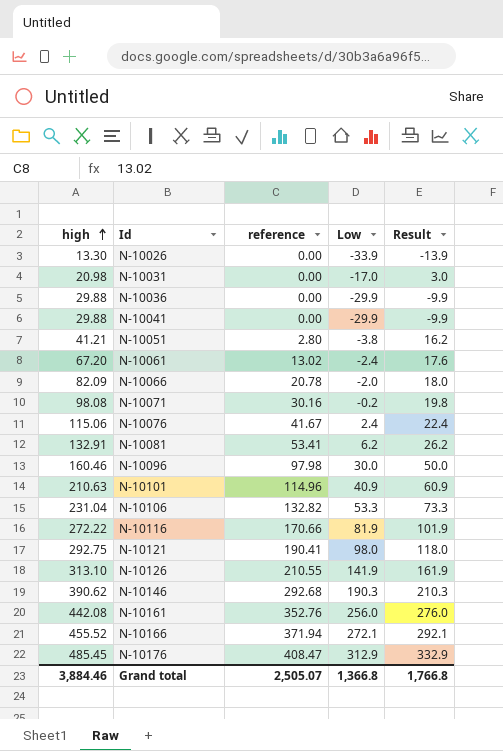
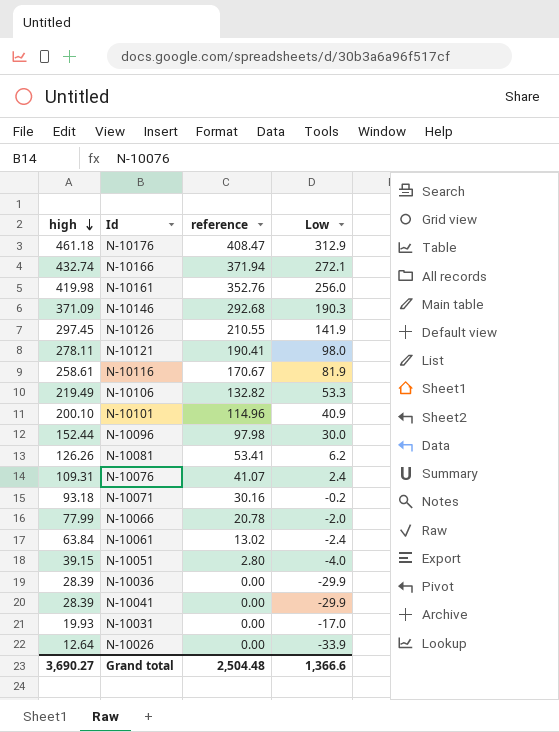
row order: high ascending -> high descending
column Result | formula: [Low] + 20 -> none
N-10176 | high: 485.45 -> 461.18
N-10166 | high: 455.52 -> 432.74
N-10161 | high: 442.08 -> 419.98
N-10146 | high: 390.62 -> 371.09
N-10126 | high: 313.10 -> 297.45
N-10121 | high: 292.75 -> 278.11
N-10116 | high: 272.22 -> 258.61
N-10116 | reference: 170.66 -> 170.67
N-10106 | high: 231.04 -> 219.49
N-10101 | high: 210.63 -> 200.10
N-10096 | high: 160.46 -> 152.44
N-10081 | high: 132.91 -> 126.26
N-10076 | high: 115.06 -> 109.31
N-10076 | reference: 41.67 -> 41.07
N-10071 | high: 98.08 -> 93.18
N-10066 | high: 82.09 -> 77.99
N-10061 | high: 67.20 -> 63.84
N-10051 | high: 41.21 -> 39.15
N-10051 | Low: -3.8 -> -4.0
N-10036 | high: 29.88 -> 28.39
N-10041 | high: 29.88 -> 28.39
N-10031 | high: 20.98 -> 19.93
N-10026 | high: 13.30 -> 12.64
Grand total | high: 3,884.46 -> 3,690.27
Grand total | reference: 2,505.07 -> 2,504.48
Grand total | Low: 1,366.8 -> 1,366.6

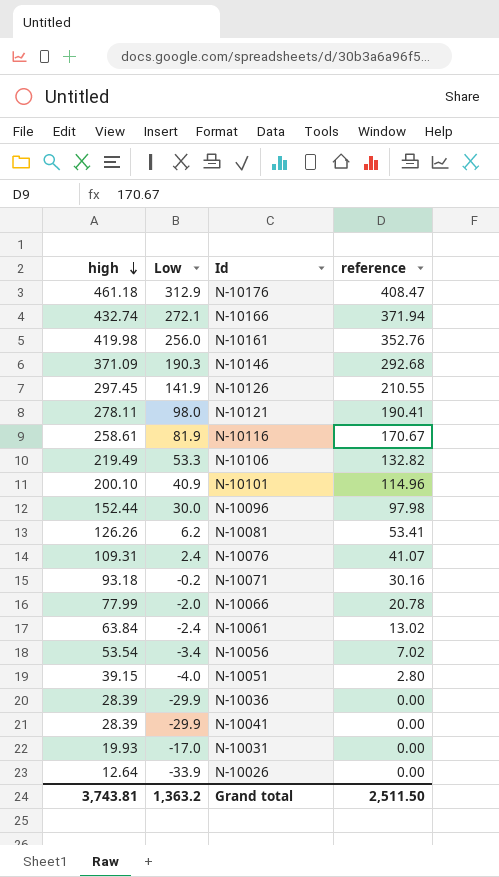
column Low | position: 4 -> 2
row N-10056: none -> 53.54 | -3.4 | 7.02
Grand total | high: 3,690.27 -> 3,743.81
Grand total | Low: 1,366.6 -> 1,363.2
Grand total | reference: 2,504.48 -> 2,511.50

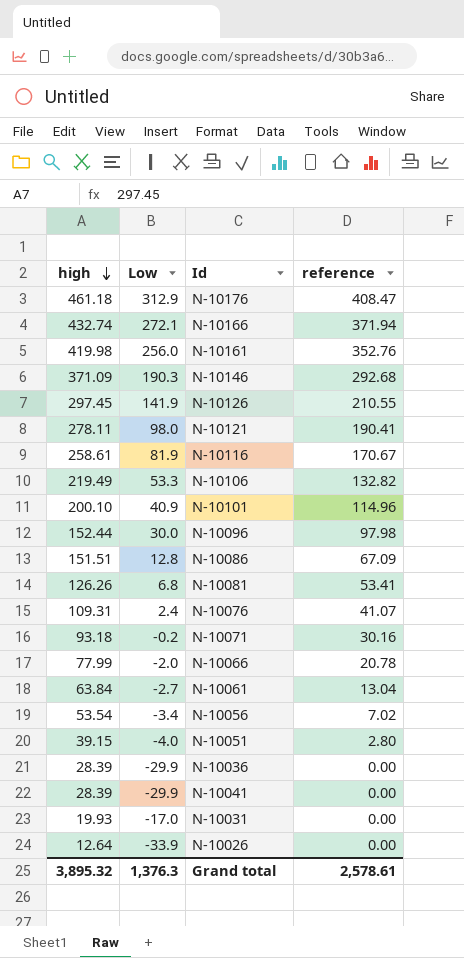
row N-10086: none -> 151.51 | 12.8 | 67.09
N-10081 | Low: 6.2 -> 6.8
N-10061 | Low: -2.4 -> -2.7
N-10061 | reference: 13.02 -> 13.04
Grand total | high: 3,743.81 -> 3,895.32
Grand total | Low: 1,363.2 -> 1,376.3
Grand total | reference: 2,511.50 -> 2,578.61

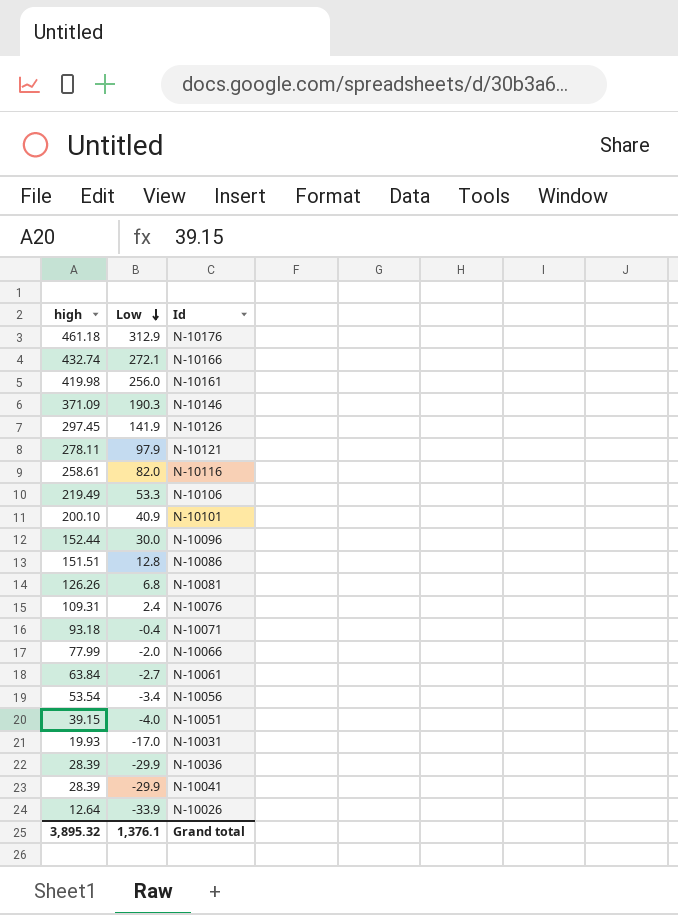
row order: high descending -> Low descending
column reference | position: 4 -> none
N-10121 | Low: 98.0 -> 97.9
N-10116 | Low: 81.9 -> 82.0
N-10071 | Low: -0.2 -> -0.4
Grand total | Low: 1,376.3 -> 1,376.1

